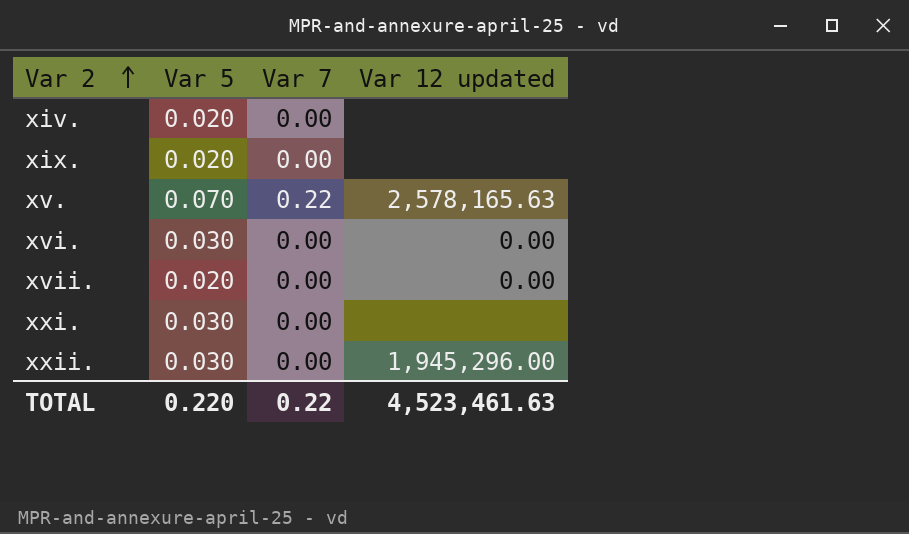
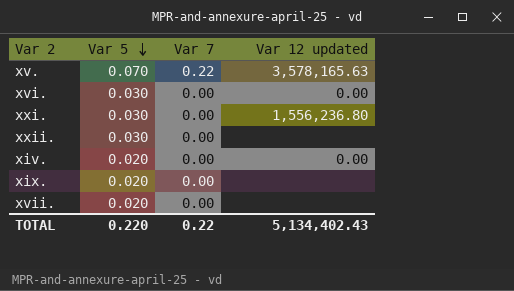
row order: Var 2 ascending -> Var 5 descending
xv. | Var 12 updated: 2,578,165.63 -> 3,578,165.63
xxi. | Var 12 updated: none -> 1,556,236.80
xxii. | Var 12 updated: 1,945,296.00 -> none
xiv. | Var 12 updated: none -> 0.00
xvii. | Var 12 updated: 0.00 -> none
TOTAL | Var 12 updated: 4,523,461.63 -> 5,134,402.43

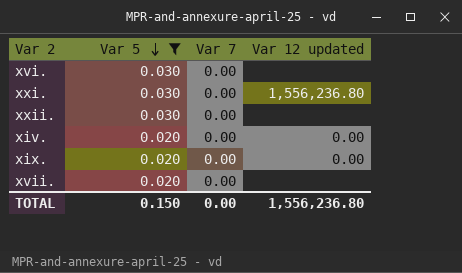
filter: none -> Var 5 != 0.070
xvi. | Var 12 updated: 0.00 -> none
xix. | Var 12 updated: none -> 0.00
TOTAL | Var 5: 0.220 -> 0.150
TOTAL | Var 7: 0.22 -> 0.00
TOTAL | Var 12 updated: 5,134,402.43 -> 1,556,236.80

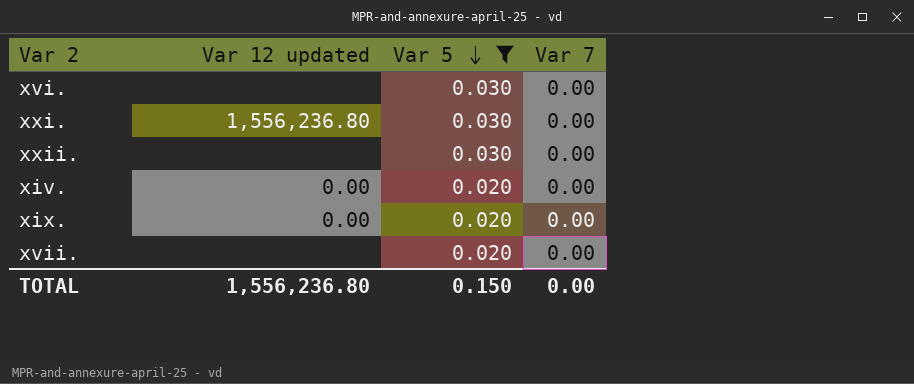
column Var 12 updated | position: 4 -> 2

